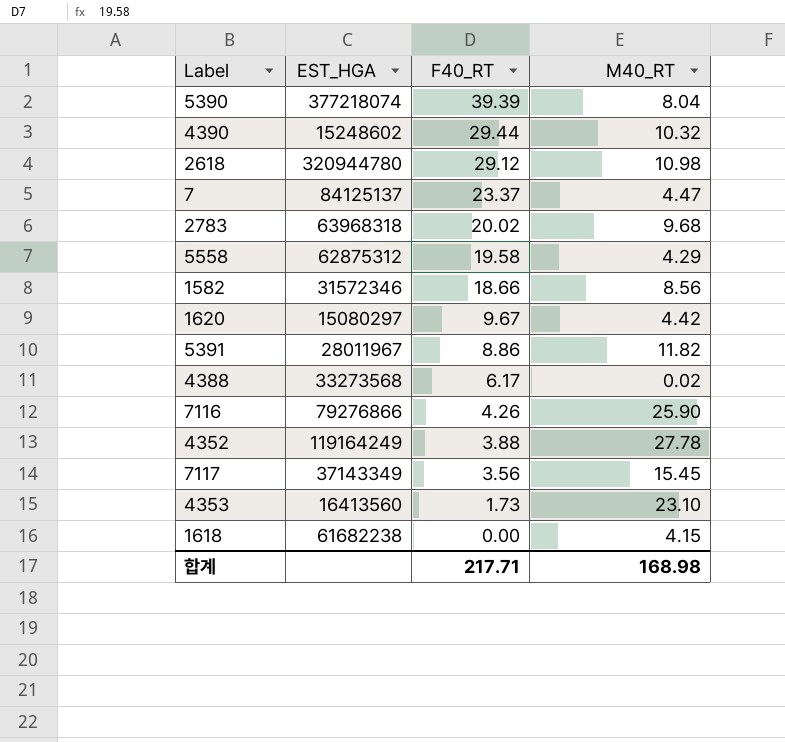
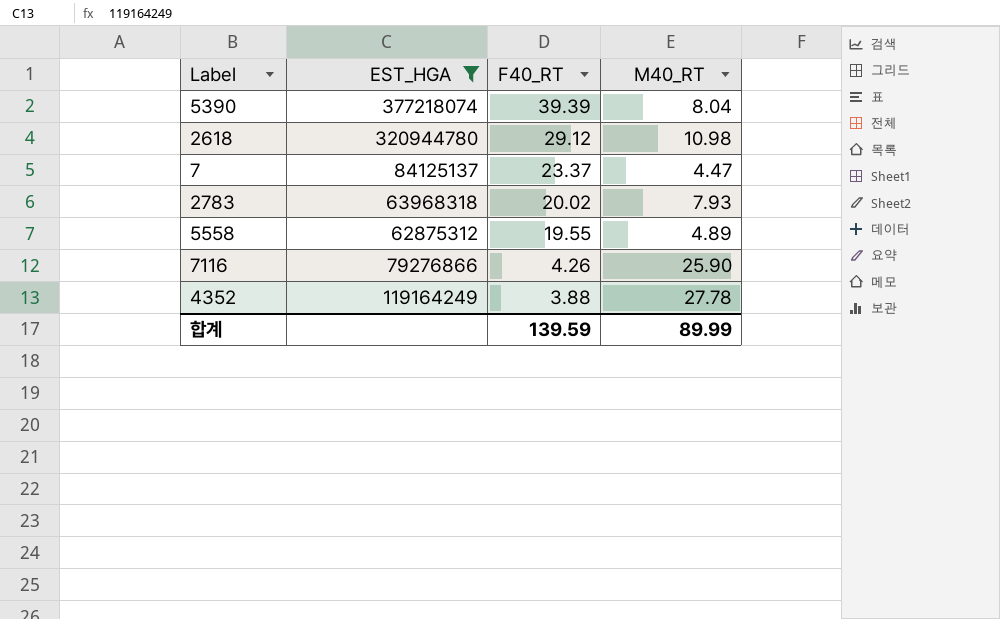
filter: none -> EST_HGA >= 62875312
2783 | M40_RT: 9.68 -> 7.93
5558 | F40_RT: 19.58 -> 19.55
5558 | M40_RT: 4.29 -> 4.89
합계 | F40_RT: 217.71 -> 139.59
합계 | M40_RT: 168.98 -> 89.99

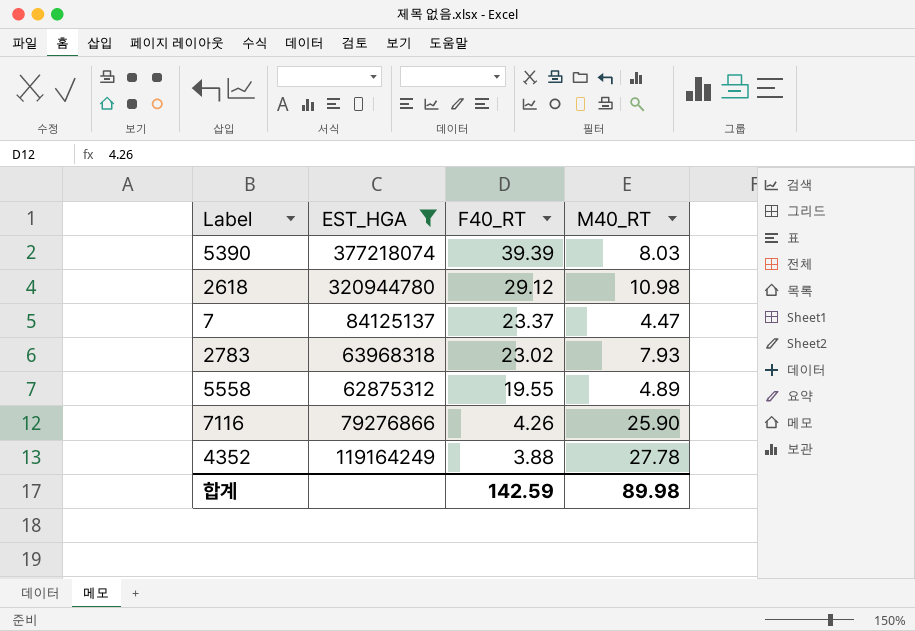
5390 | M40_RT: 8.04 -> 8.03
2783 | F40_RT: 20.02 -> 23.02
합계 | F40_RT: 139.59 -> 142.59
합계 | M40_RT: 89.99 -> 89.98

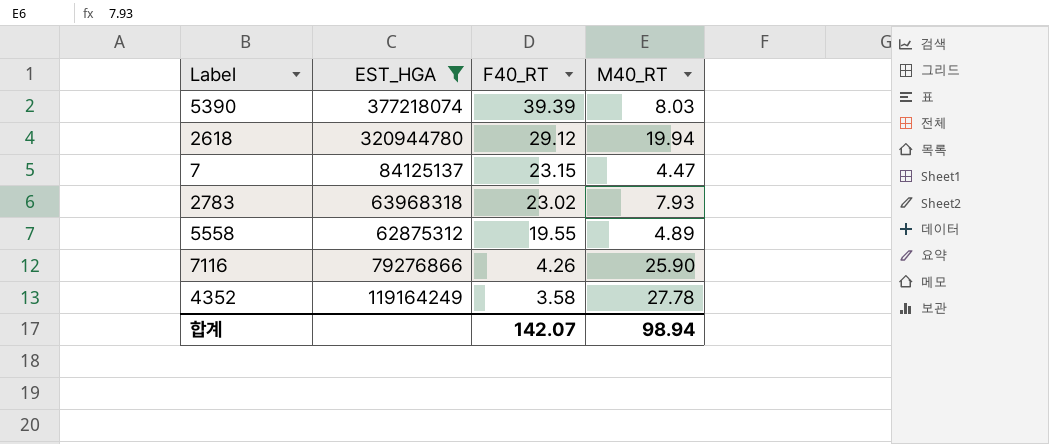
2618 | M40_RT: 10.98 -> 19.94
7 | F40_RT: 23.37 -> 23.15
4352 | F40_RT: 3.88 -> 3.58
합계 | F40_RT: 142.59 -> 142.07
합계 | M40_RT: 89.98 -> 98.94

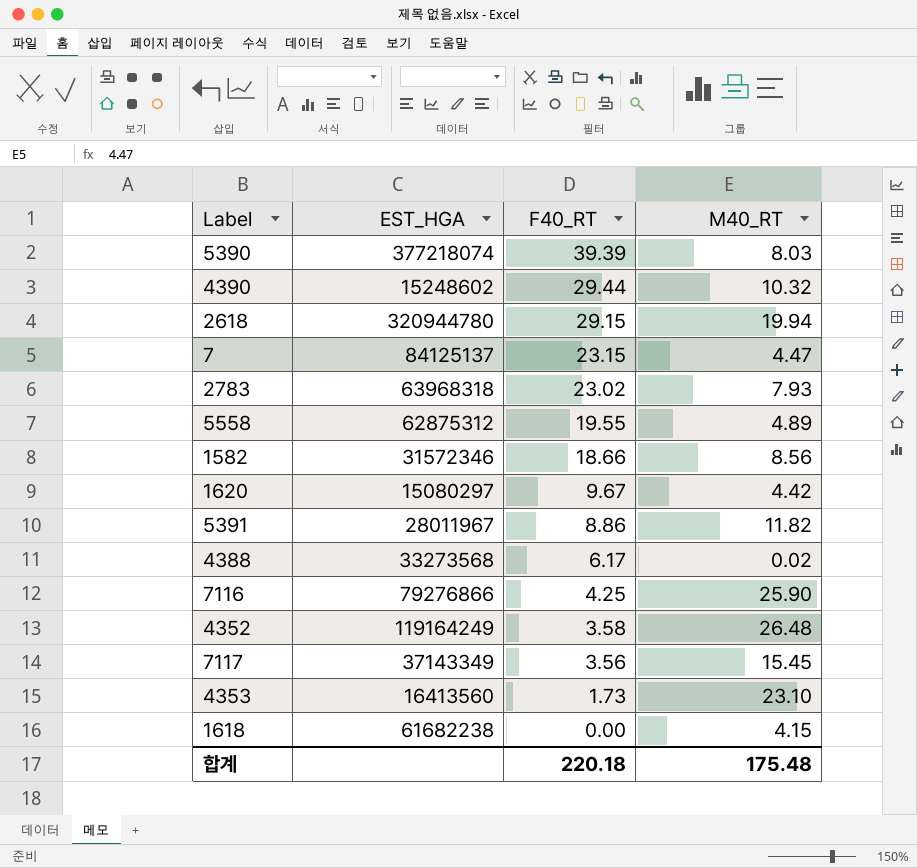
filter: EST_HGA >= 62875312 -> none
2618 | F40_RT: 29.12 -> 29.15
7116 | F40_RT: 4.26 -> 4.25
4352 | M40_RT: 27.78 -> 26.48
합계 | F40_RT: 142.07 -> 220.18
합계 | M40_RT: 98.94 -> 175.48

